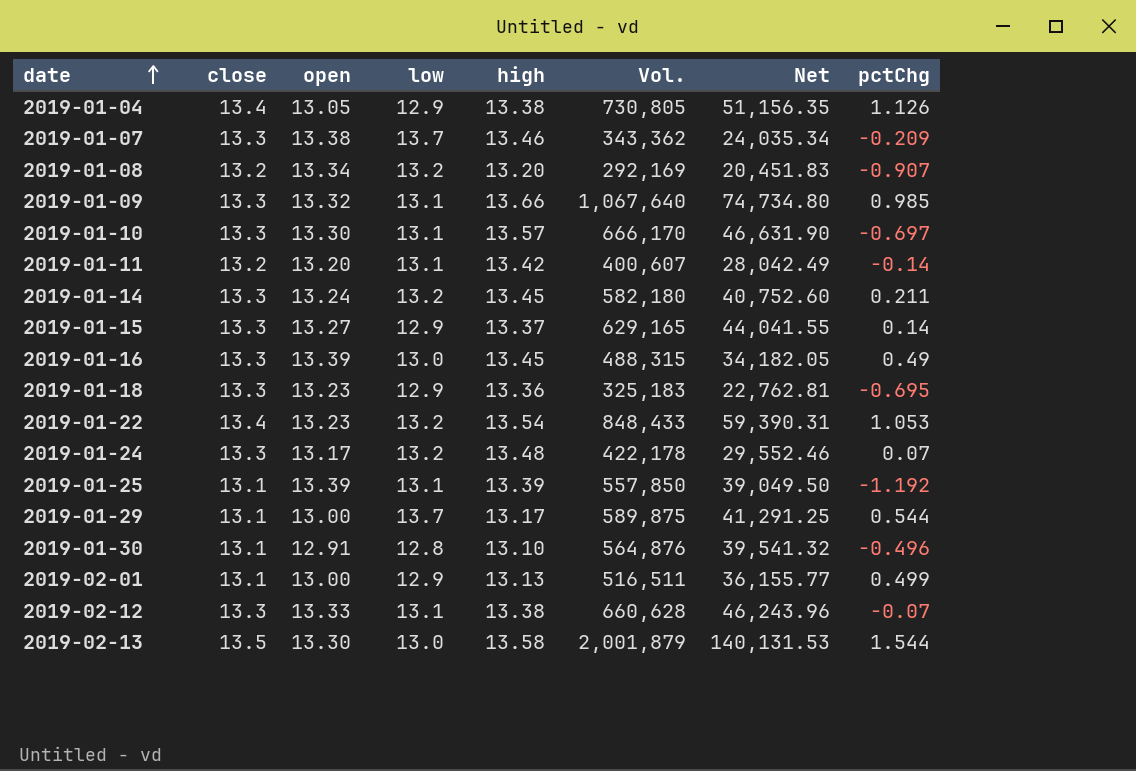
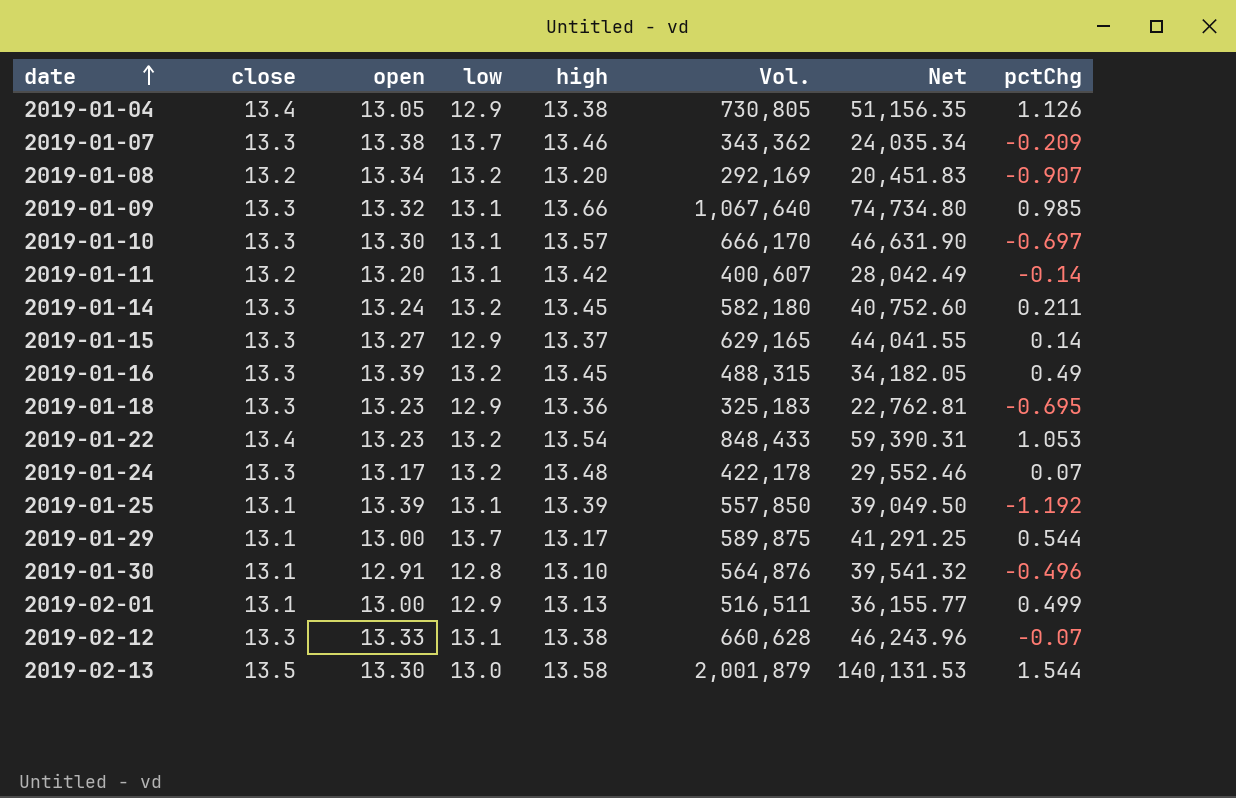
2019-01-16 | low: 13.0 -> 13.2

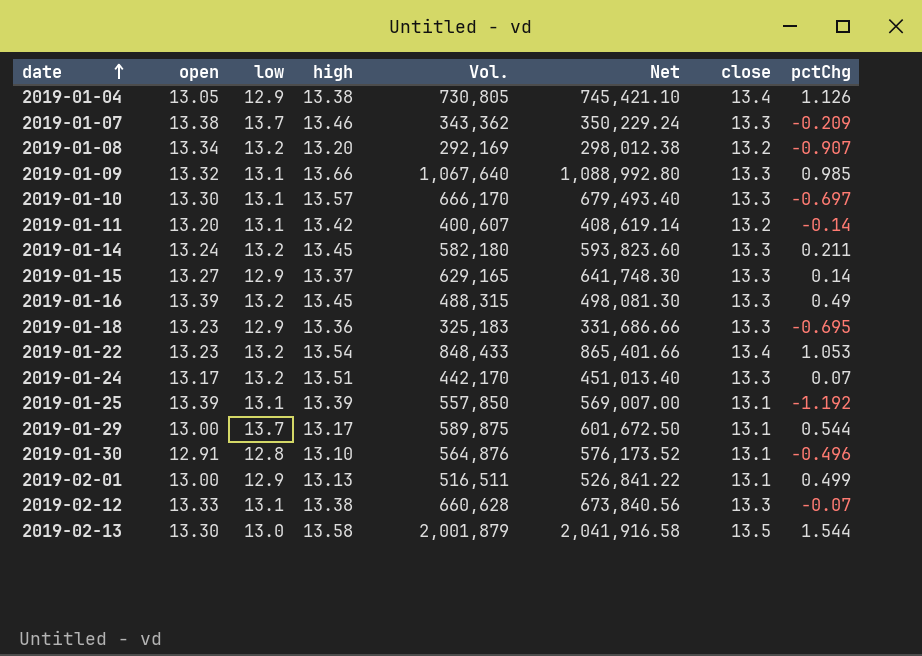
column Net | formula: [Vol.] * 0.07 -> [Vol.] * 1.02
column close | position: 2 -> 7
2019-01-24 | high: 13.48 -> 13.51
2019-01-24 | Vol.: 422,178 -> 442,170

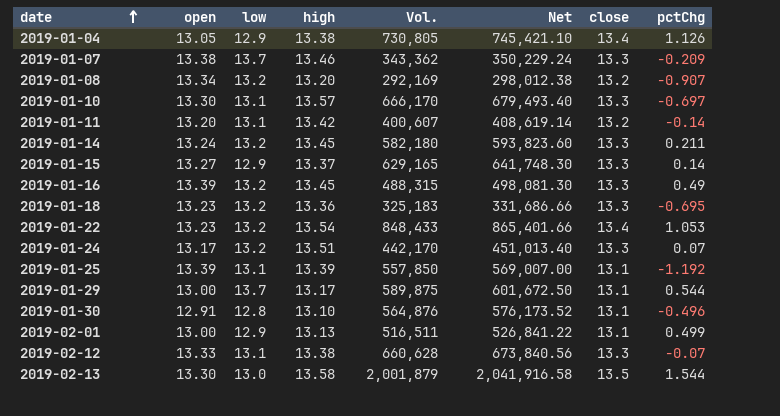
row 2019-01-09: 13.32 | 13.1 | 13.66 | 1,067,640 | 1,088,992.80 | 13.3 | 0.985 -> none
2019-01-18 | low: 12.9 -> 13.2

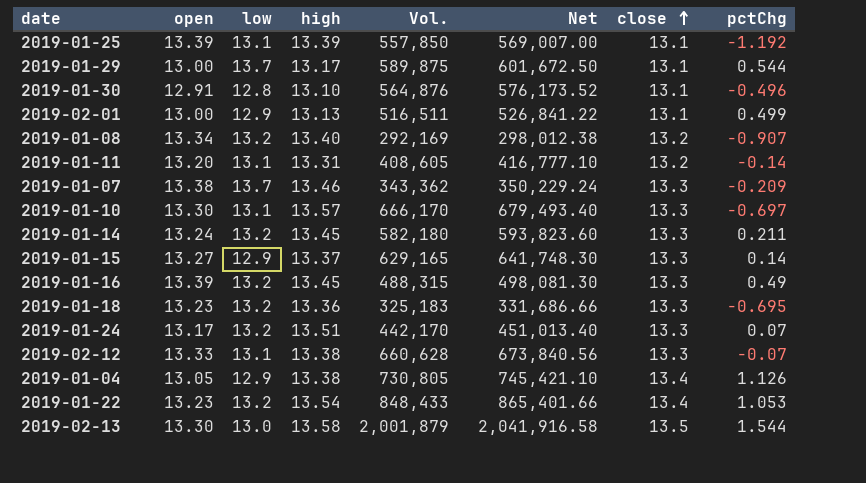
row order: date ascending -> close ascending
2019-01-08 | high: 13.20 -> 13.40
2019-01-11 | high: 13.42 -> 13.31
2019-01-11 | Vol.: 400,607 -> 408,605
2019-01-11 | Net: 408,619.14 -> 416,777.10

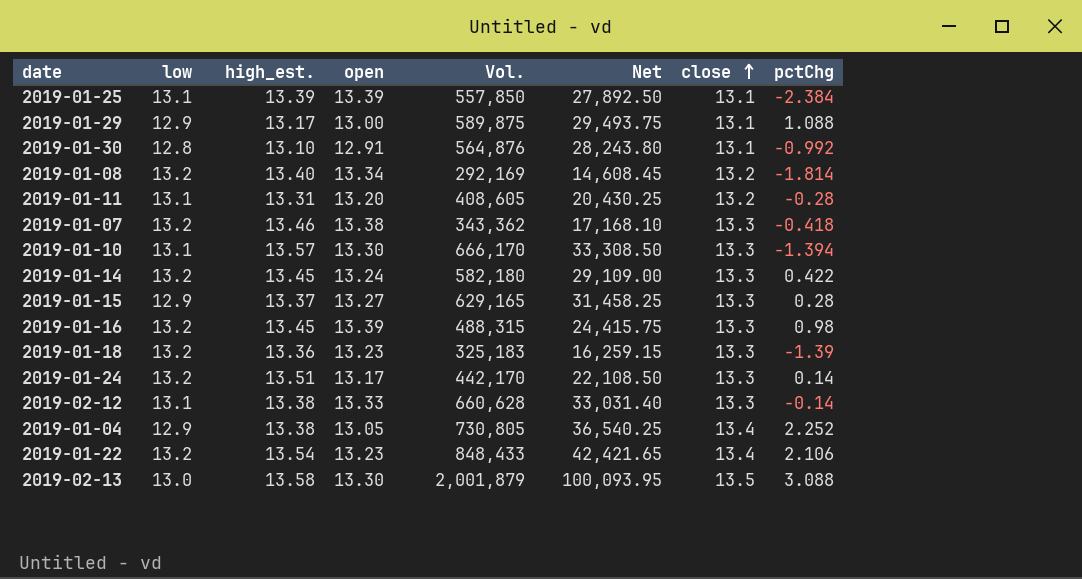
column name: high -> high_est.
column open | position: 2 -> 4
column Net | formula: [Vol.] * 1.02 -> [Vol.] * 0.05
row 2019-02-01: 13.00 | 12.9 | 13.13 | 516,511 | 526,841.22 | 13.1 | 0.499 -> none
2019-01-25 | pctChg: -1.192 -> -2.384
2019-01-29 | low: 13.7 -> 12.9
2019-01-29 | pctChg: 0.544 -> 1.088
2019-01-30 | pctChg: -0.496 -> -0.992
2019-01-08 | pctChg: -0.907 -> -1.814
2019-01-11 | pctChg: -0.14 -> -0.28
2019-01-07 | low: 13.7 -> 13.2
2019-01-07 | pctChg: -0.209 -> -0.418
2019-01-10 | pctChg: -0.697 -> -1.394
2019-01-14 | pctChg: 0.211 -> 0.422
2019-01-15 | pctChg: 0.14 -> 0.28
2019-01-16 | pctChg: 0.49 -> 0.98
2019-01-18 | pctChg: -0.695 -> -1.39
2019-01-24 | pctChg: 0.07 -> 0.14
2019-02-12 | pctChg: -0.07 -> -0.14
2019-01-04 | pctChg: 1.126 -> 2.252
2019-01-22 | pctChg: 1.053 -> 2.106
2019-02-13 | pctChg: 1.544 -> 3.088

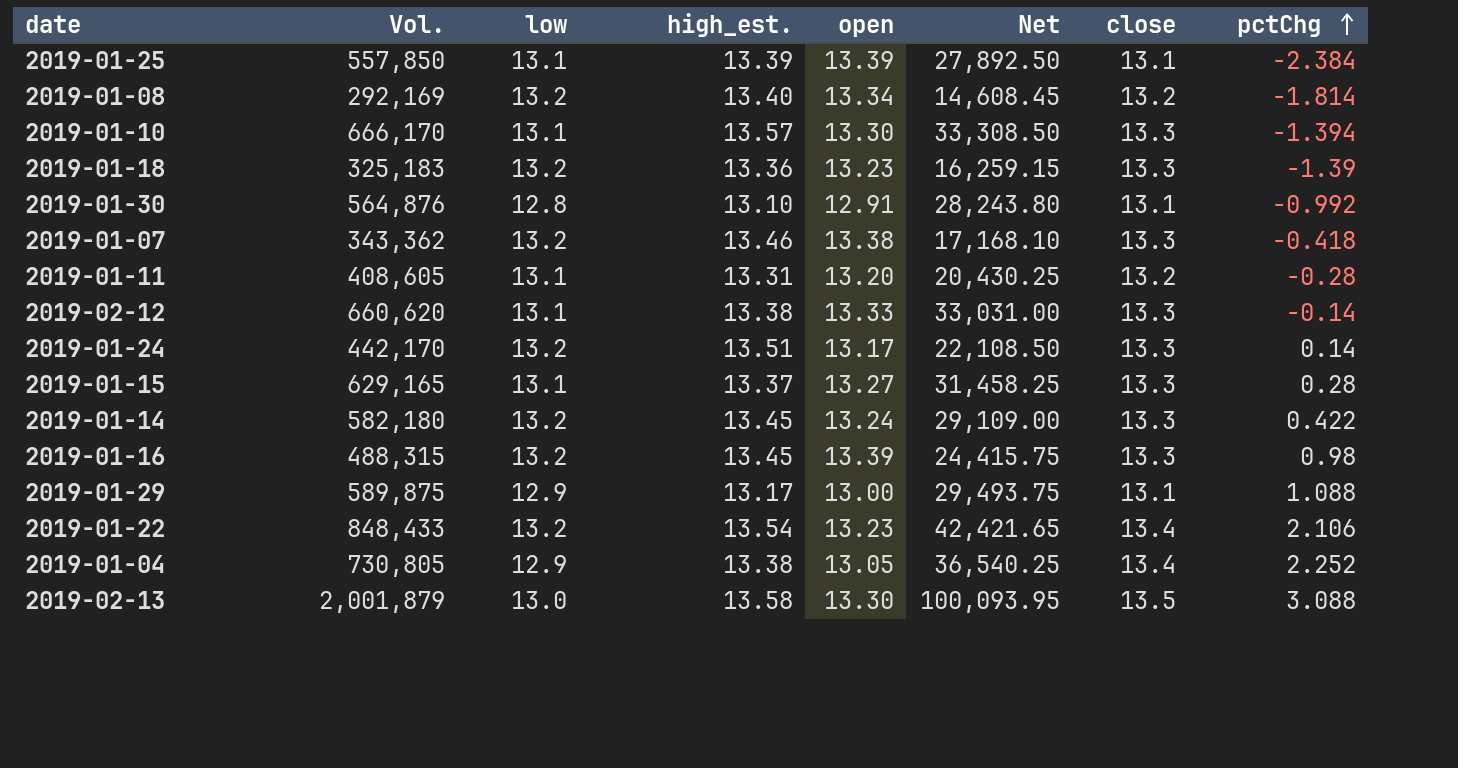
row order: close ascending -> pctChg ascending
column Vol. | position: 5 -> 2
2019-02-12 | Vol.: 660,628 -> 660,620
2019-02-12 | Net: 33,031.40 -> 33,031.00
2019-01-15 | low: 12.9 -> 13.1

